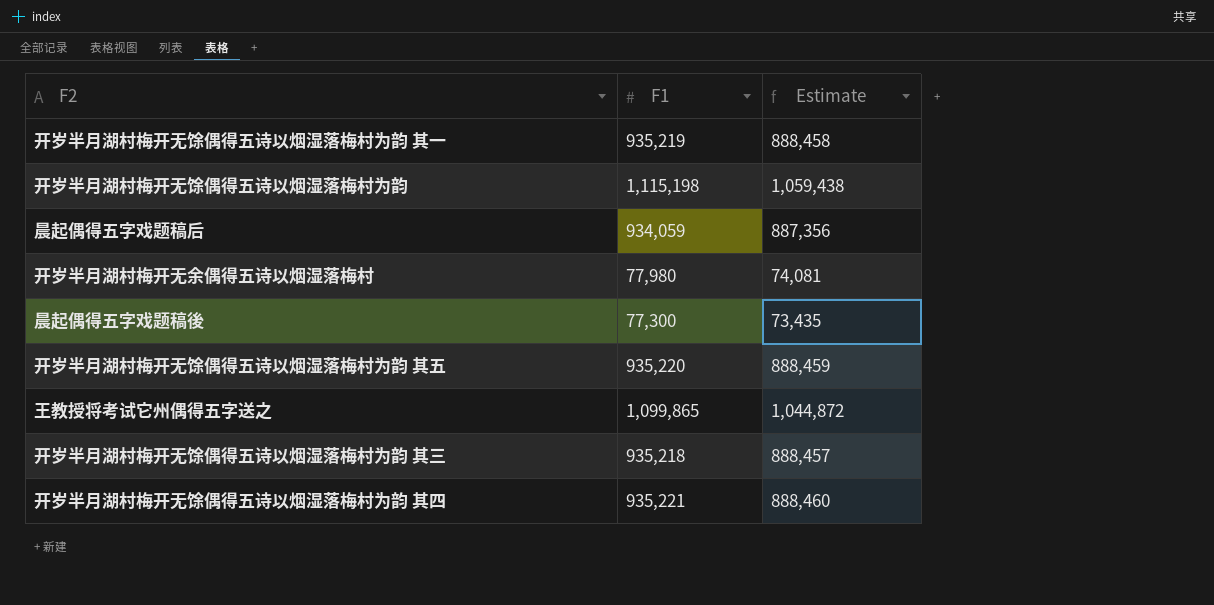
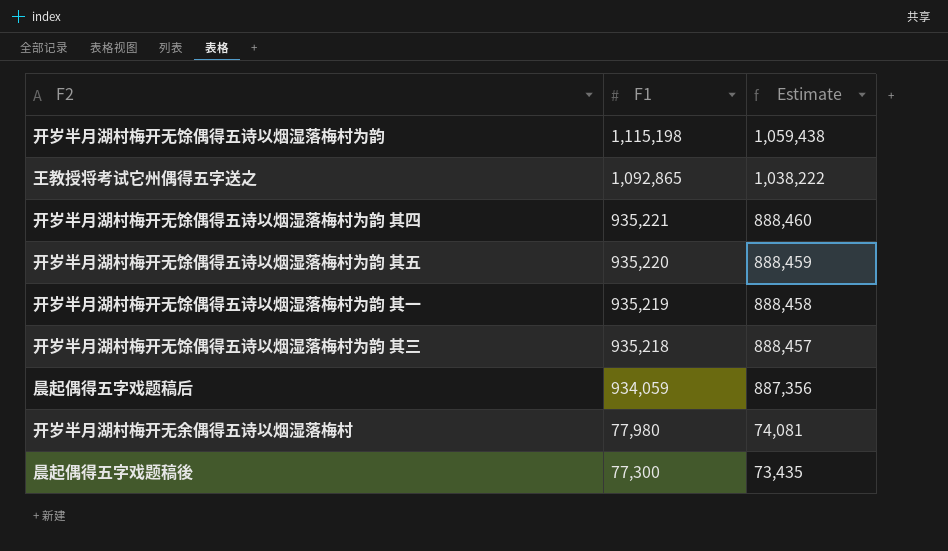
row order: none -> F1 descending
王教授将考试它州偶得五字送之 | F1: 1,099,865 -> 1,092,865
王教授将考试它州偶得五字送之 | Estimate: 1,044,872 -> 1,038,222

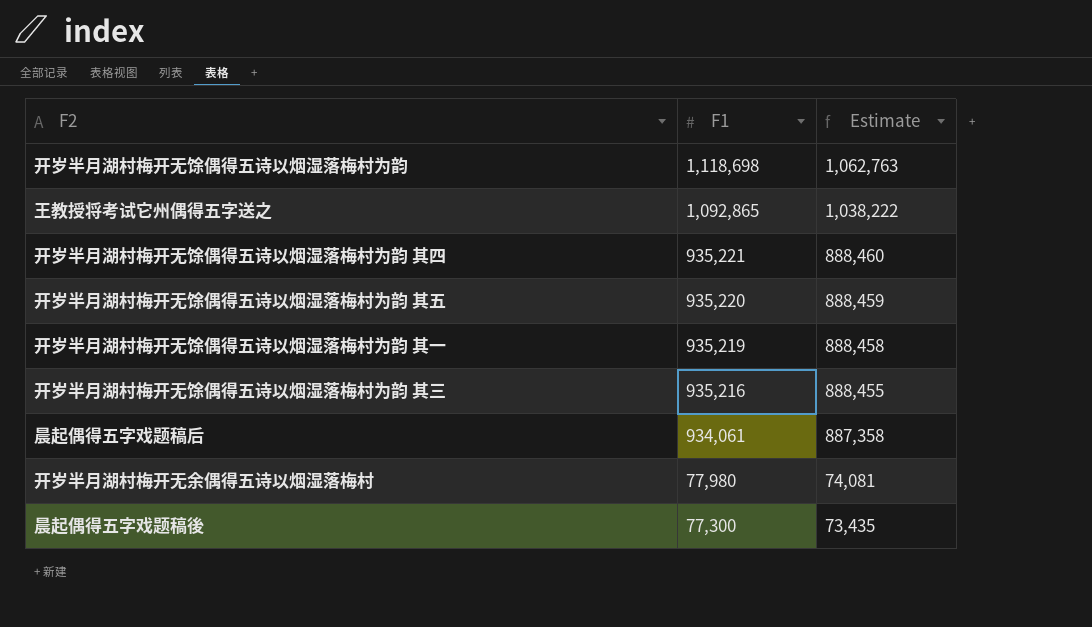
开岁半月湖村梅开无馀偶得五诗以烟湿落梅村为韵 | F1: 1,115,198 -> 1,118,698
开岁半月湖村梅开无馀偶得五诗以烟湿落梅村为韵 | Estimate: 1,059,438 -> 1,062,763
开岁半月湖村梅开无馀偶得五诗以烟湿落梅村为韵 其三 | F1: 935,218 -> 935,216
开岁半月湖村梅开无馀偶得五诗以烟湿落梅村为韵 其三 | Estimate: 888,457 -> 888,455
晨起偶得五字戏题稿后 | F1: 934,059 -> 934,061
晨起偶得五字戏题稿后 | Estimate: 887,356 -> 887,358

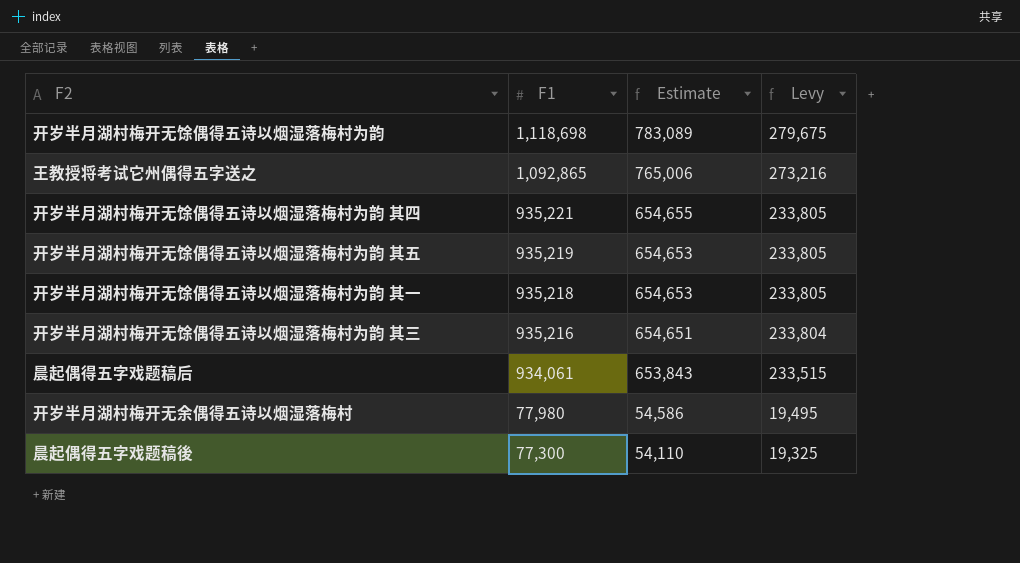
column Estimate | formula: [F1] * 0.95 -> [F1] * 0.7
column Levy | formula: none -> [F1] * 0.25
开岁半月湖村梅开无馀偶得五诗以烟湿落梅村为韵 其五 | F1: 935,220 -> 935,219
开岁半月湖村梅开无馀偶得五诗以烟湿落梅村为韵 其一 | F1: 935,219 -> 935,218

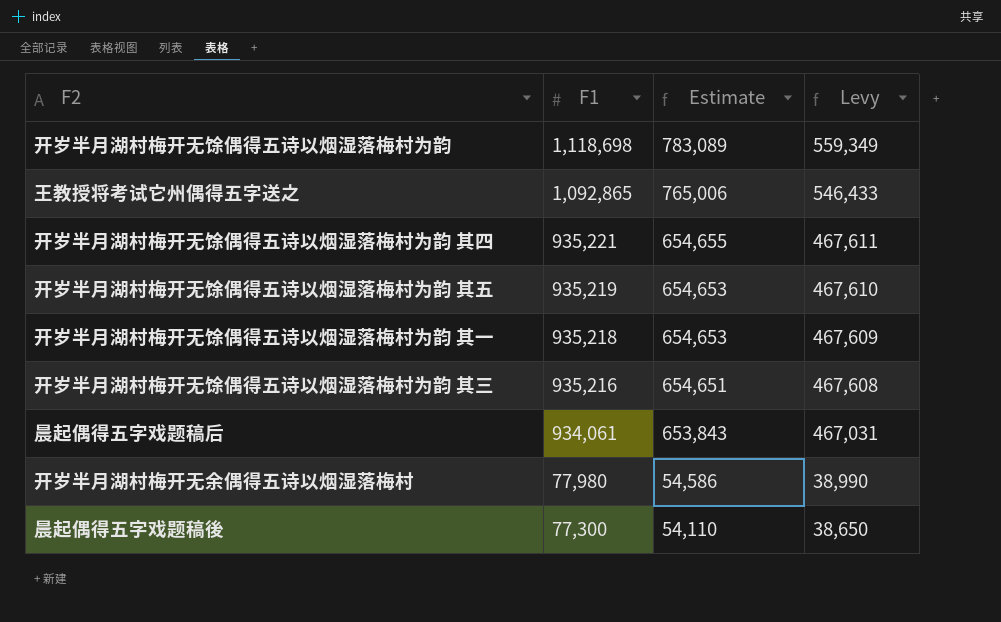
column Levy | formula: [F1] * 0.25 -> [F1] * 0.5

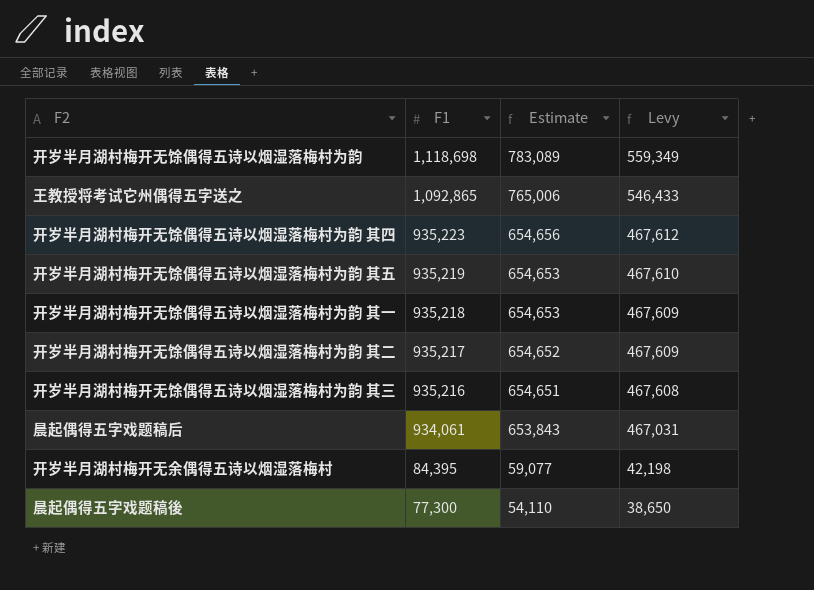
开岁半月湖村梅开无馀偶得五诗以烟湿落梅村为韵 其四 | F1: 935,221 -> 935,223
开岁半月湖村梅开无馀偶得五诗以烟湿落梅村为韵 其四 | Estimate: 654,655 -> 654,656
开岁半月湖村梅开无馀偶得五诗以烟湿落梅村为韵 其四 | Levy: 467,611 -> 467,612
row 开岁半月湖村梅开无馀偶得五诗以烟湿落梅村为韵 其二: none -> 935,217 | 654,652 | 467,609
开岁半月湖村梅开无余偶得五诗以烟湿落梅村 | F1: 77,980 -> 84,395
开岁半月湖村梅开无余偶得五诗以烟湿落梅村 | Estimate: 54,586 -> 59,077
开岁半月湖村梅开无余偶得五诗以烟湿落梅村 | Levy: 38,990 -> 42,198

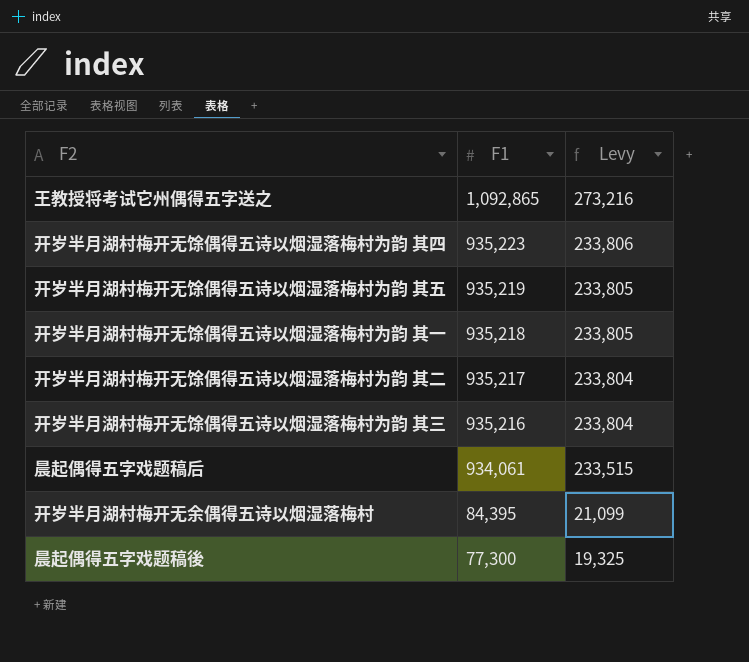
column Estimate | formula: [F1] * 0.7 -> none
column Levy | formula: [F1] * 0.5 -> [F1] * 0.25
row 开岁半月湖村梅开无馀偶得五诗以烟湿落梅村为韵: 1,118,698 | 783,089 | 559,349 -> none

